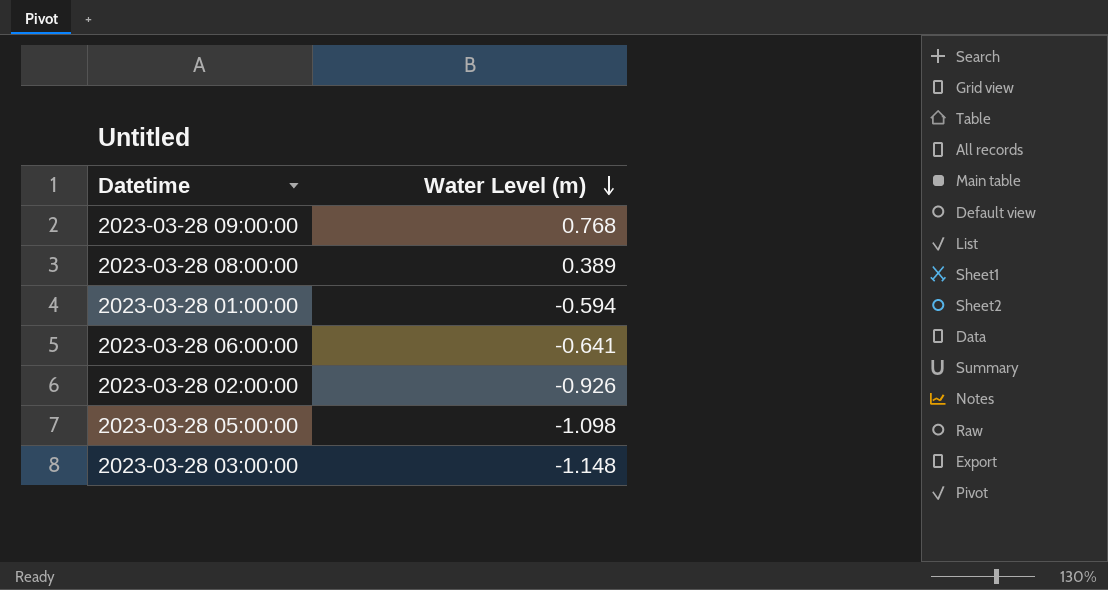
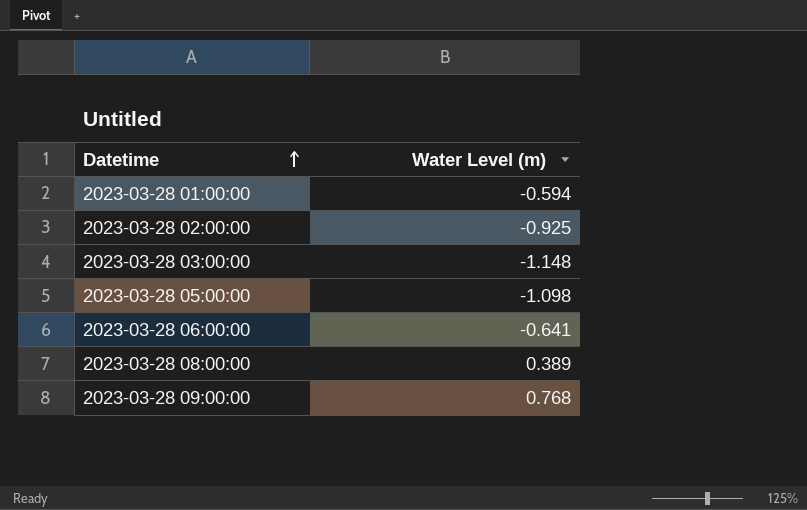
row order: Water Level (m) descending -> Datetime ascending
2023-03-28 02:00:00 | Water Level (m): -0.926 -> -0.925

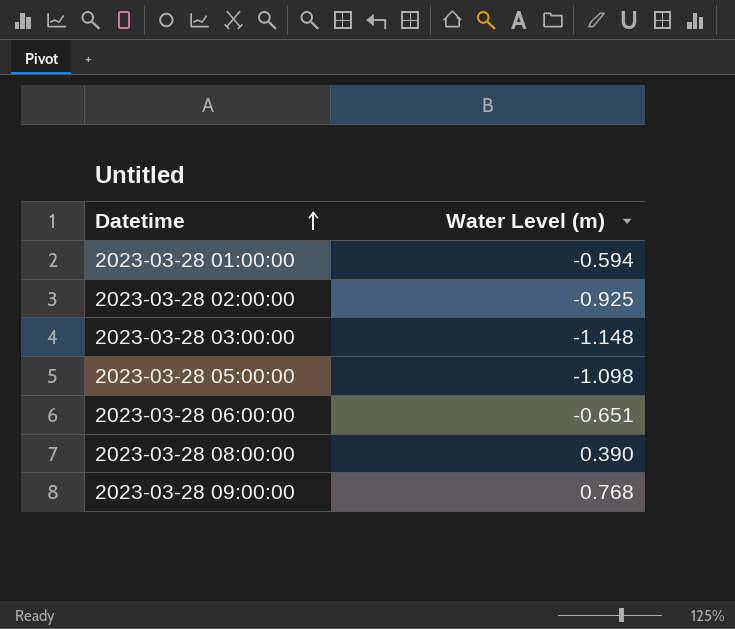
2023-03-28 06:00:00 | Water Level (m): -0.641 -> -0.651
2023-03-28 08:00:00 | Water Level (m): 0.389 -> 0.390

